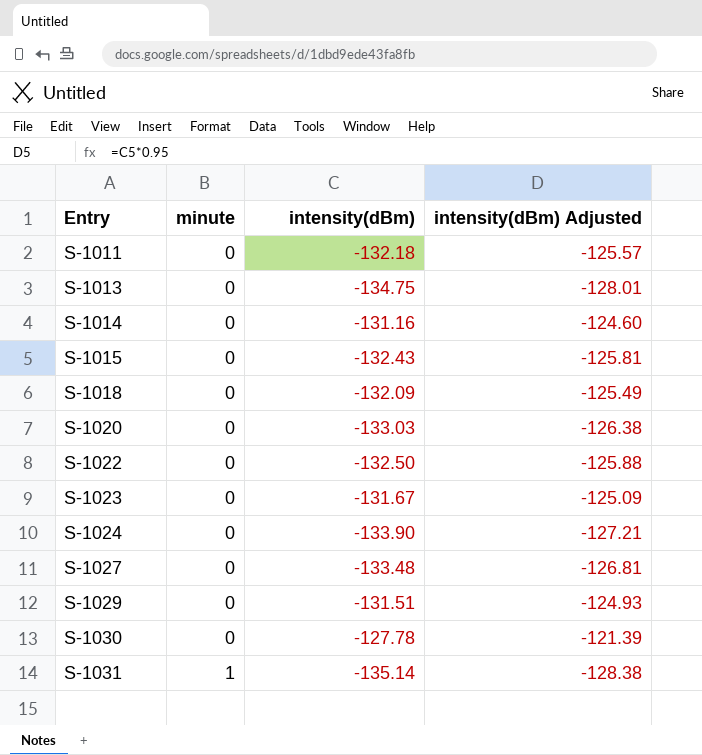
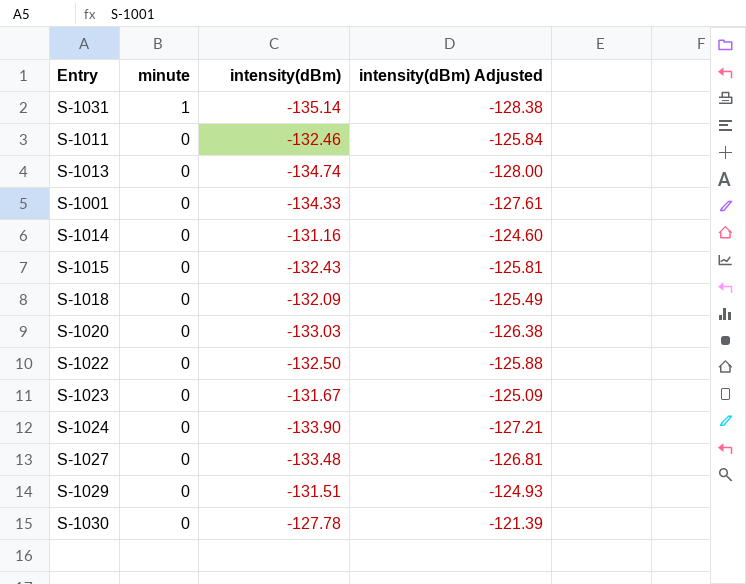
row order: Entry ascending -> minute descending
S-1011 | intensity(dBm): -132.18 -> -132.46
S-1011 | intensity(dBm) Adjusted: -125.57 -> -125.84
S-1013 | intensity(dBm): -134.75 -> -134.74
S-1013 | intensity(dBm) Adjusted: -128.01 -> -128.00
row S-1001: none -> 0 | -134.33 | -127.61

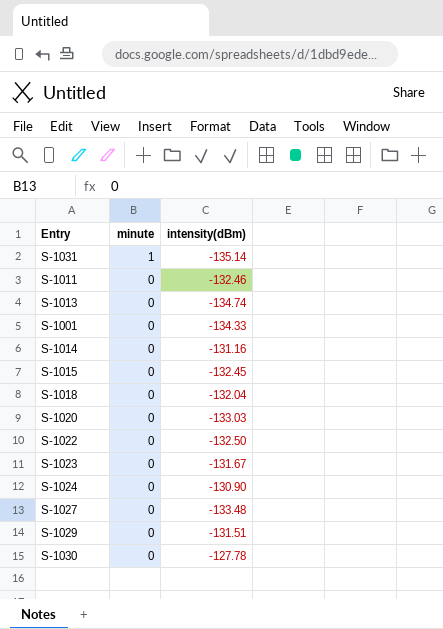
column intensity(dBm) Adjusted | formula: [intensity(dBm)] * 0.95 -> none
S-1015 | intensity(dBm): -132.43 -> -132.45
S-1018 | intensity(dBm): -132.09 -> -132.04
S-1024 | intensity(dBm): -133.90 -> -130.90

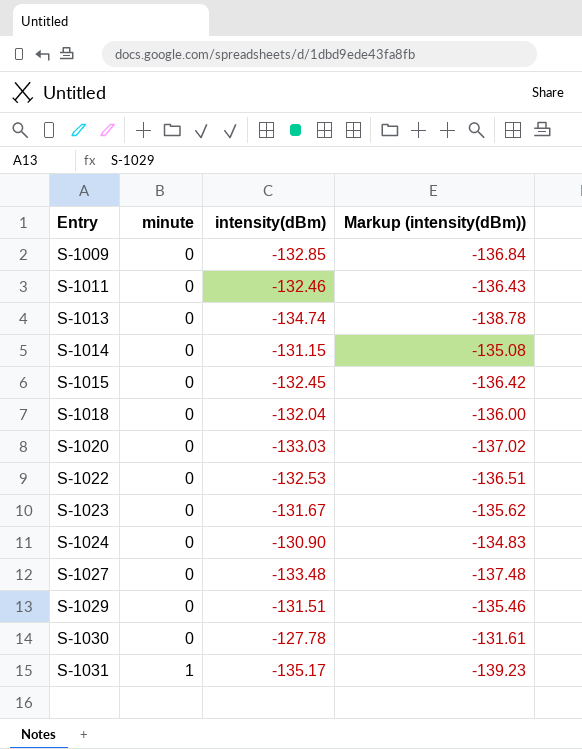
row order: minute descending -> Entry ascending
column Markup (intensity(dBm)) | formula: none -> [intensity(dBm)] * 1.03
row S-1001: 0 | -134.33 -> none
row S-1009: none -> 0 | -132.85 | -136.84
S-1014 | intensity(dBm): -131.16 -> -131.15
S-1022 | intensity(dBm): -132.50 -> -132.53
S-1031 | intensity(dBm): -135.14 -> -135.17

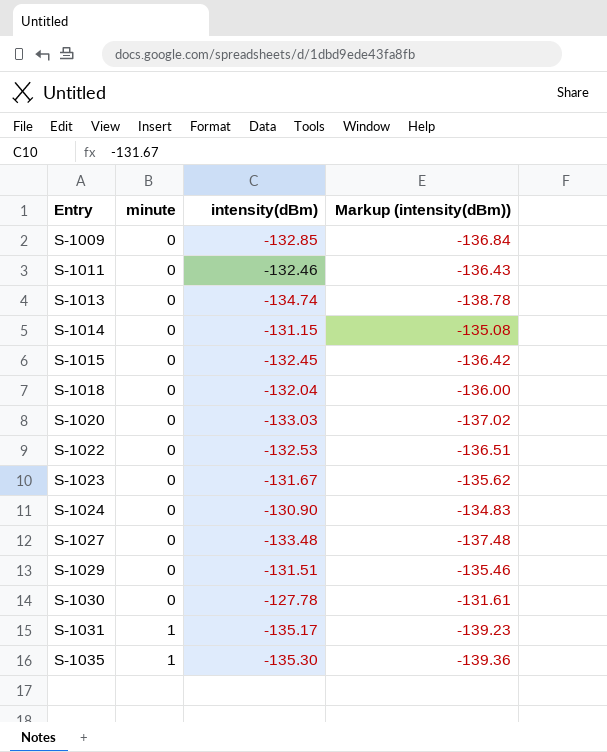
row S-1035: none -> 1 | -135.30 | -139.36

